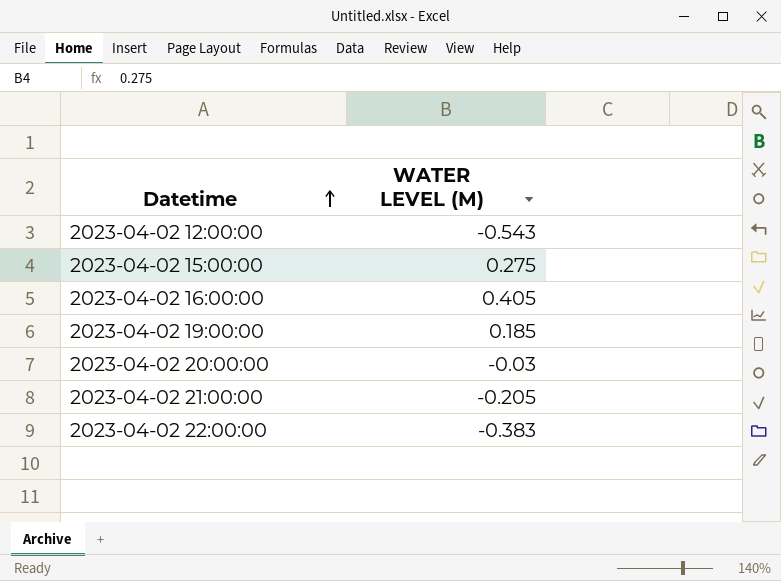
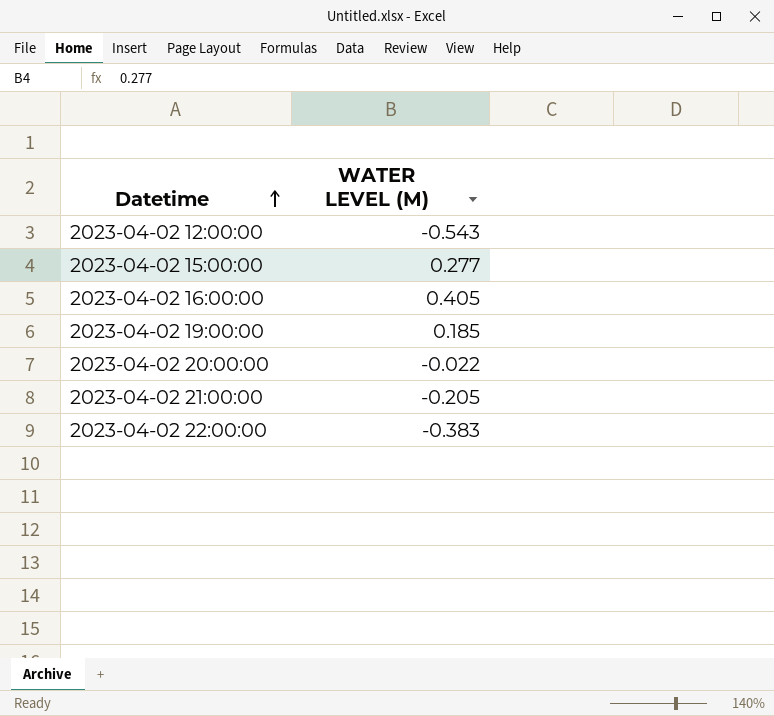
2023-04-02 15:00:00 | WATER LEVEL (M): 0.275 -> 0.277
2023-04-02 20:00:00 | WATER LEVEL (M): -0.03 -> -0.022

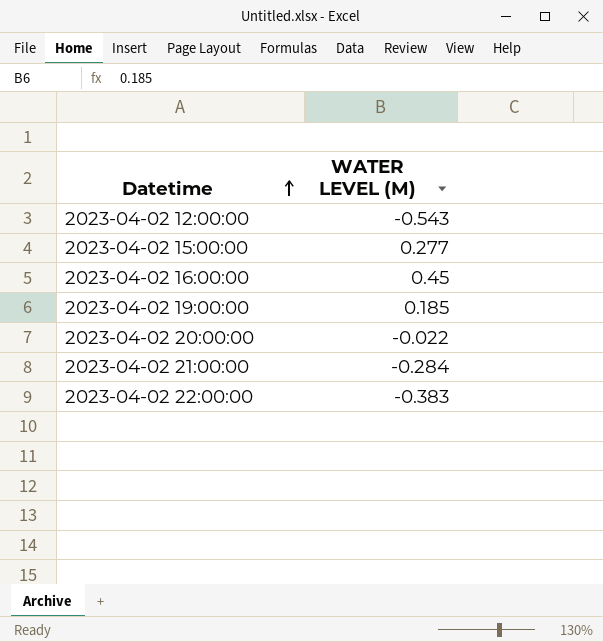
2023-04-02 16:00:00 | WATER LEVEL (M): 0.405 -> 0.45
2023-04-02 21:00:00 | WATER LEVEL (M): -0.205 -> -0.284

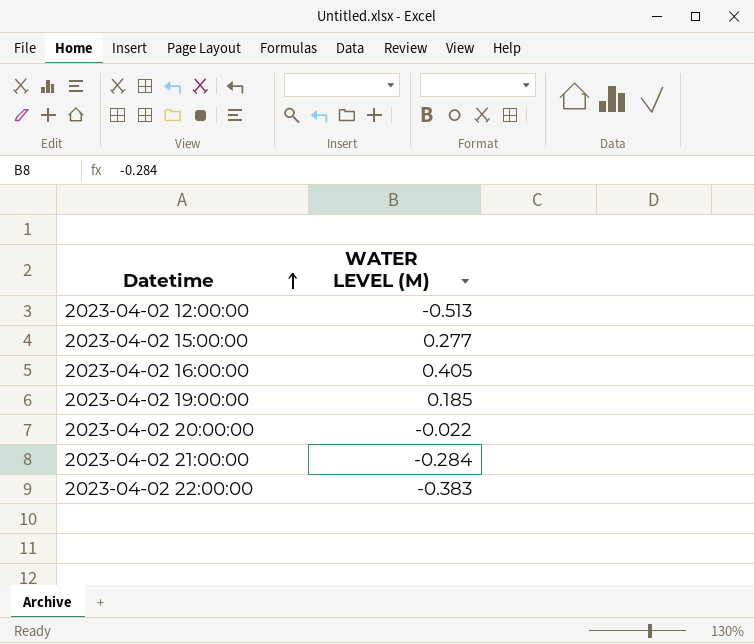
2023-04-02 12:00:00 | WATER LEVEL (M): -0.543 -> -0.513
2023-04-02 16:00:00 | WATER LEVEL (M): 0.45 -> 0.405

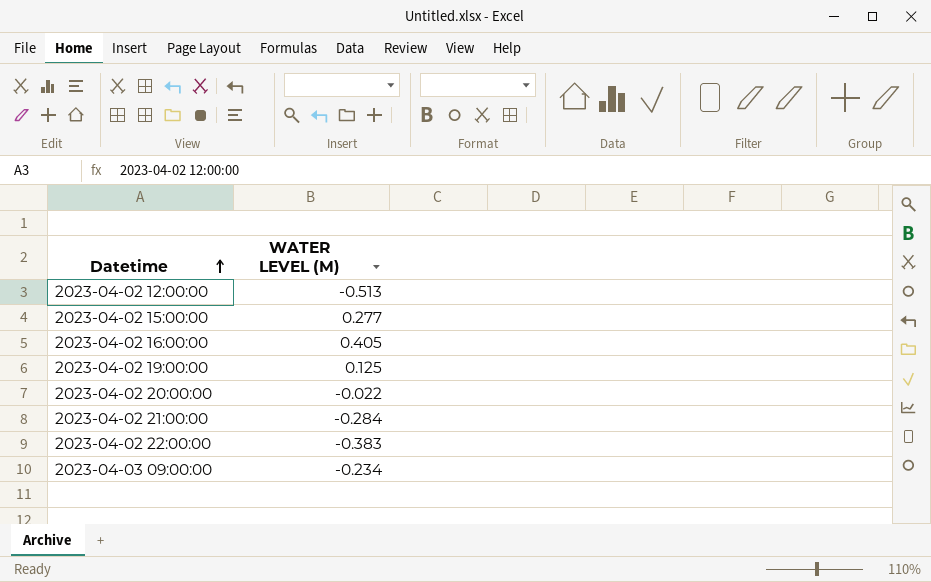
2023-04-02 19:00:00 | WATER LEVEL (M): 0.185 -> 0.125
row 2023-04-03 09:00:00: none -> -0.234

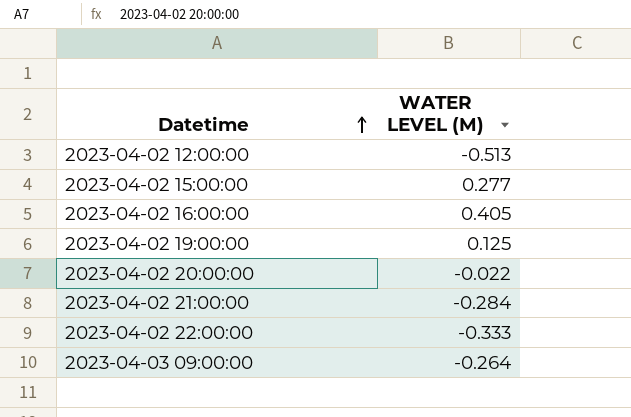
2023-04-02 22:00:00 | WATER LEVEL (M): -0.383 -> -0.333
2023-04-03 09:00:00 | WATER LEVEL (M): -0.234 -> -0.264

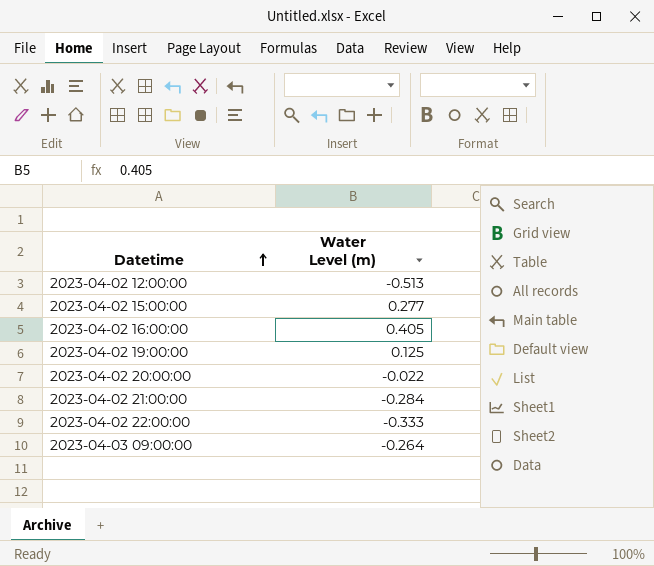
column name: WATER LEVEL (M) -> Water Level (m)

